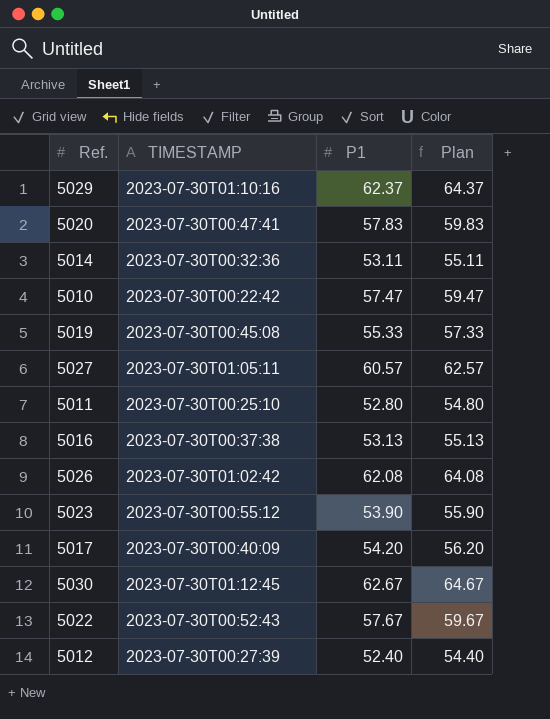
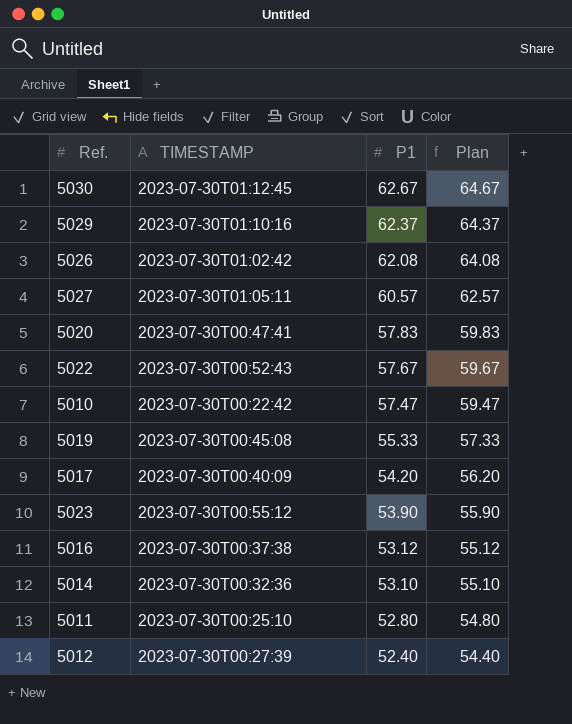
row order: none -> P1 descending
5016 | P1: 53.13 -> 53.12
5016 | Plan: 55.13 -> 55.12
5014 | P1: 53.11 -> 53.10
5014 | Plan: 55.11 -> 55.10

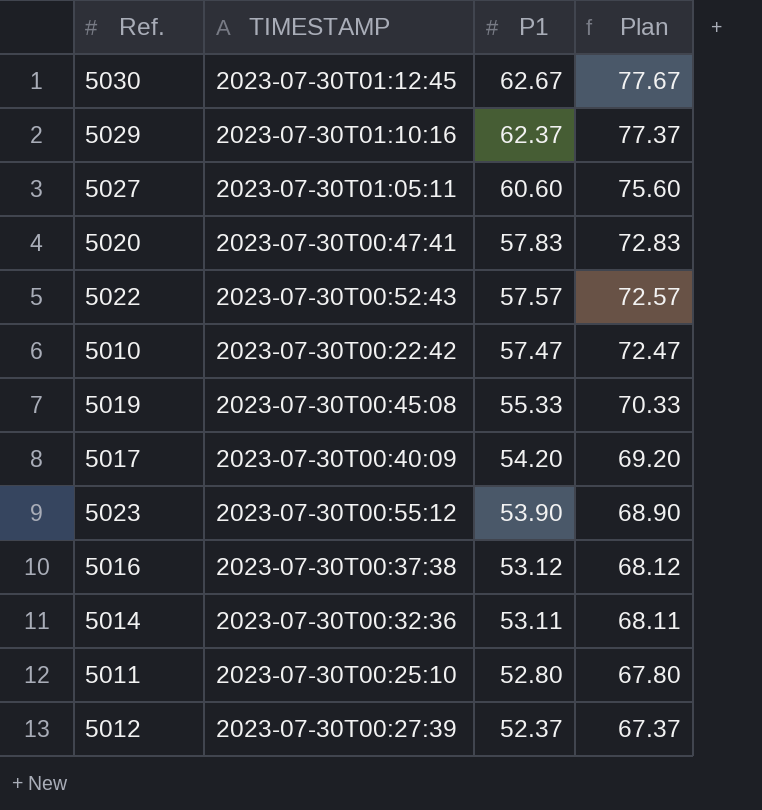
column Plan | formula: [P1] + 2 -> [P1] + 15
row 5026: 2023-07-30T01:02:42 | 62.08 | 64.08 -> none
5027 | P1: 60.57 -> 60.60
5022 | P1: 57.67 -> 57.57
5014 | P1: 53.10 -> 53.11
5012 | P1: 52.40 -> 52.37

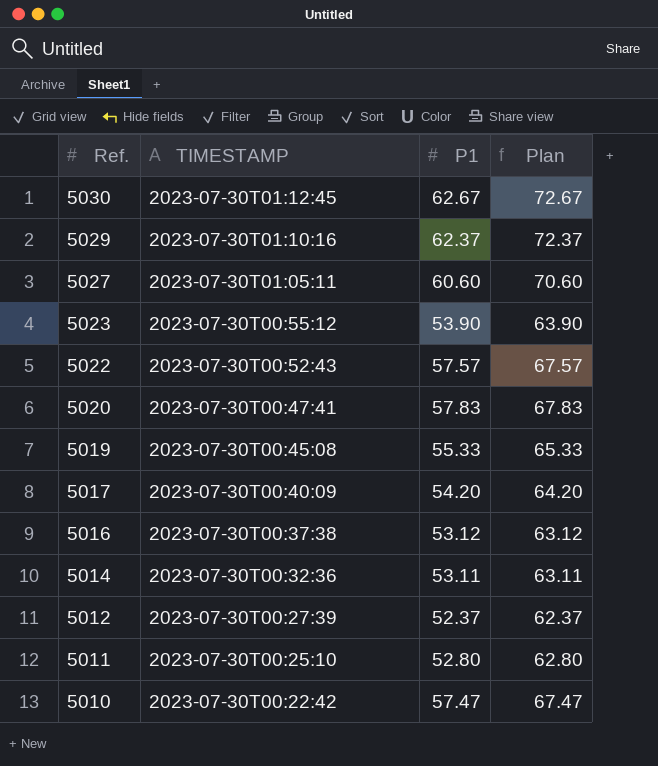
row order: P1 descending -> Ref. descending
column Plan | formula: [P1] + 15 -> [P1] + 10

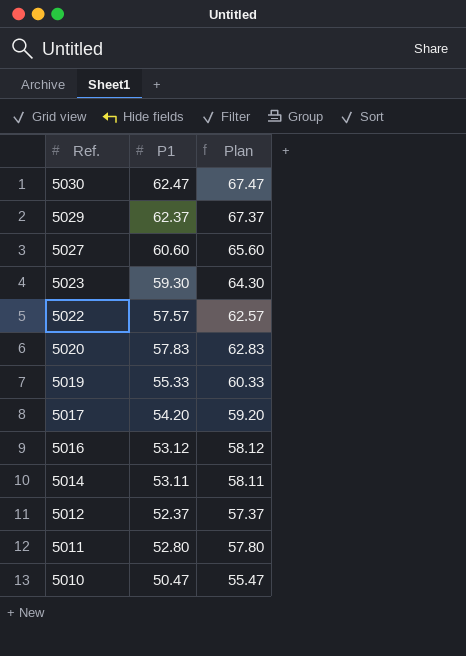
column TIMESTAMP | position: 2 -> none
column Plan | formula: [P1] + 10 -> [P1] + 5
5030 | P1: 62.67 -> 62.47
5023 | P1: 53.90 -> 59.30
5010 | P1: 57.47 -> 50.47

